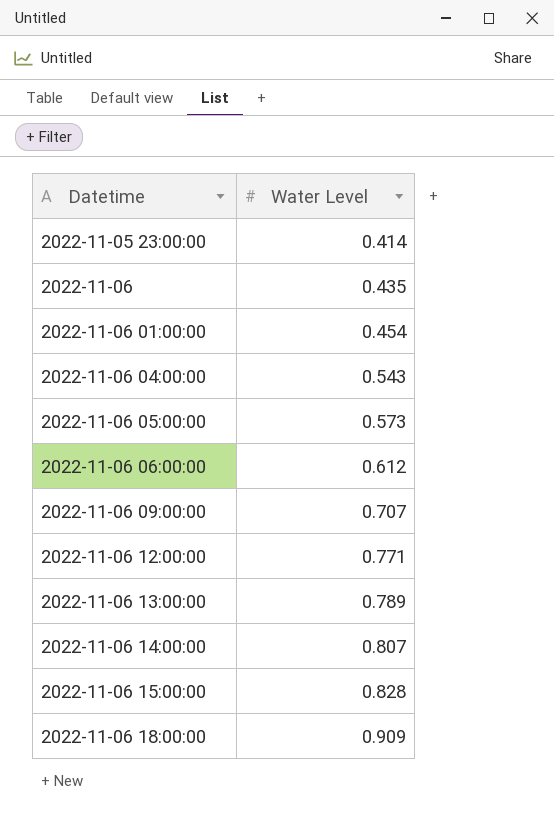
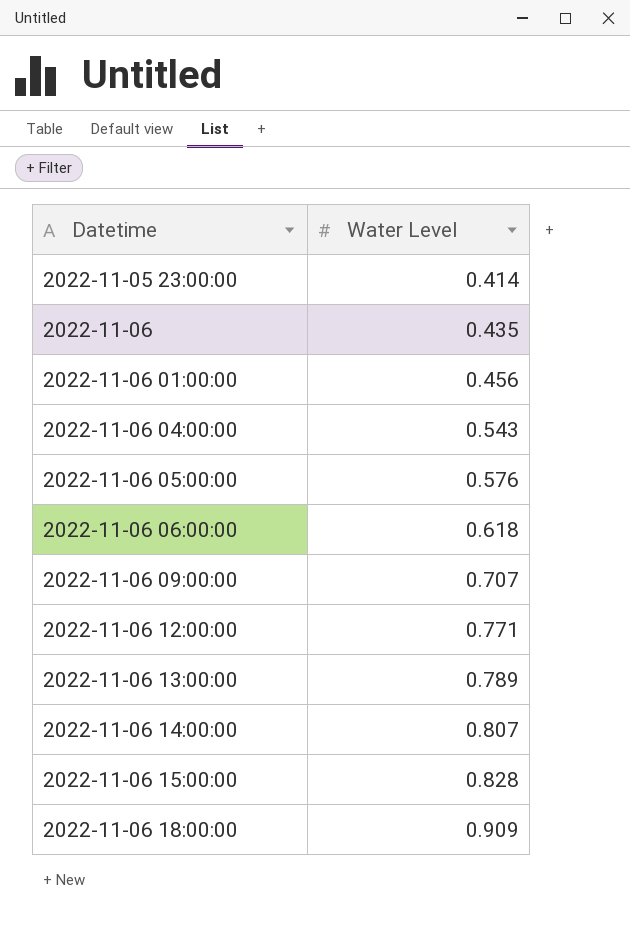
2022-11-06 01:00:00 | Water Level: 0.454 -> 0.456
2022-11-06 05:00:00 | Water Level: 0.573 -> 0.576
2022-11-06 06:00:00 | Water Level: 0.612 -> 0.618

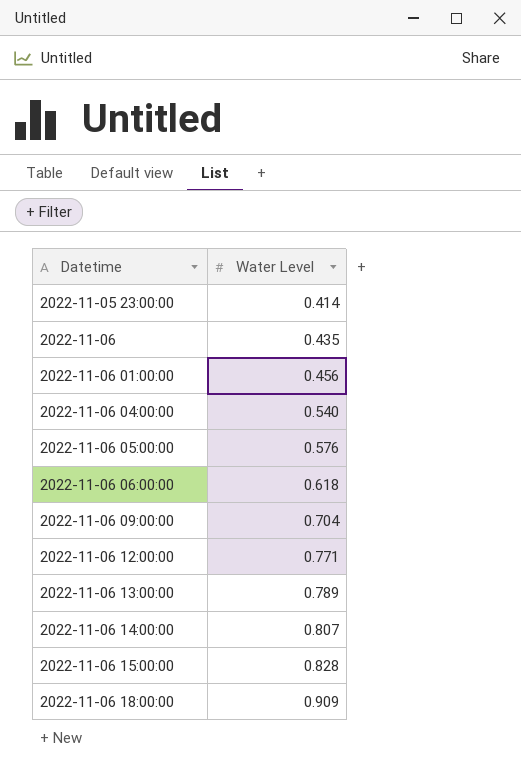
2022-11-06 04:00:00 | Water Level: 0.543 -> 0.540
2022-11-06 09:00:00 | Water Level: 0.707 -> 0.704

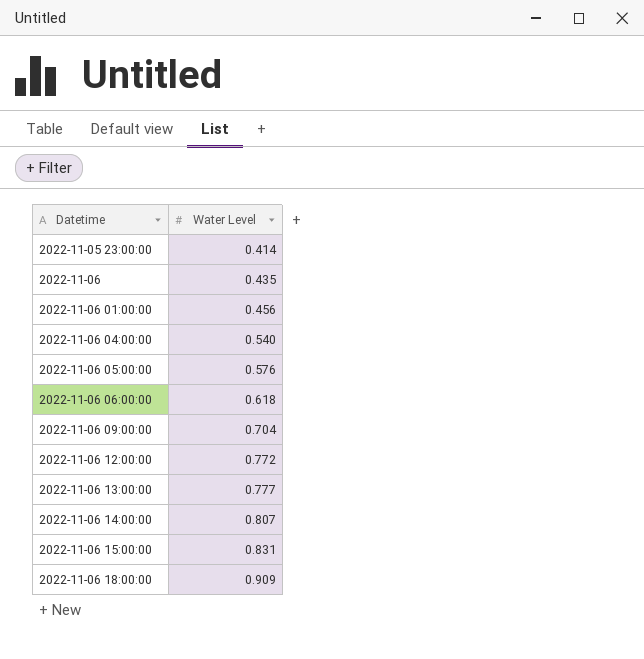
2022-11-06 12:00:00 | Water Level: 0.771 -> 0.772
2022-11-06 13:00:00 | Water Level: 0.789 -> 0.777
2022-11-06 15:00:00 | Water Level: 0.828 -> 0.831

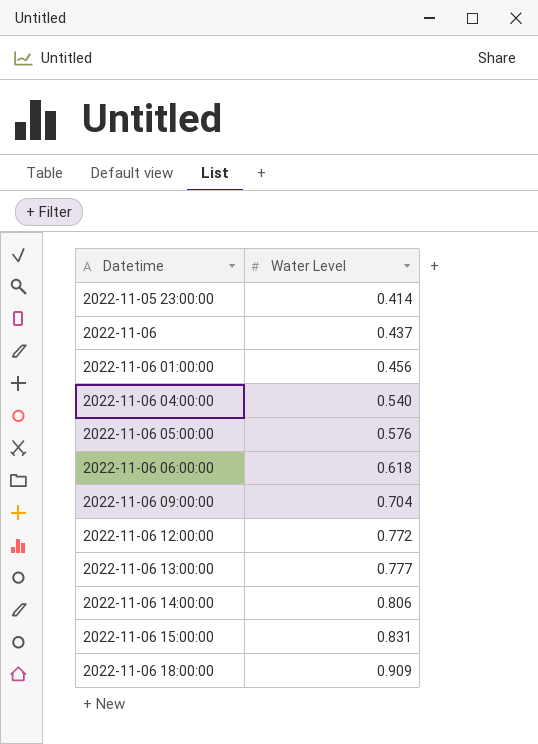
2022-11-06 | Water Level: 0.435 -> 0.437
2022-11-06 14:00:00 | Water Level: 0.807 -> 0.806

